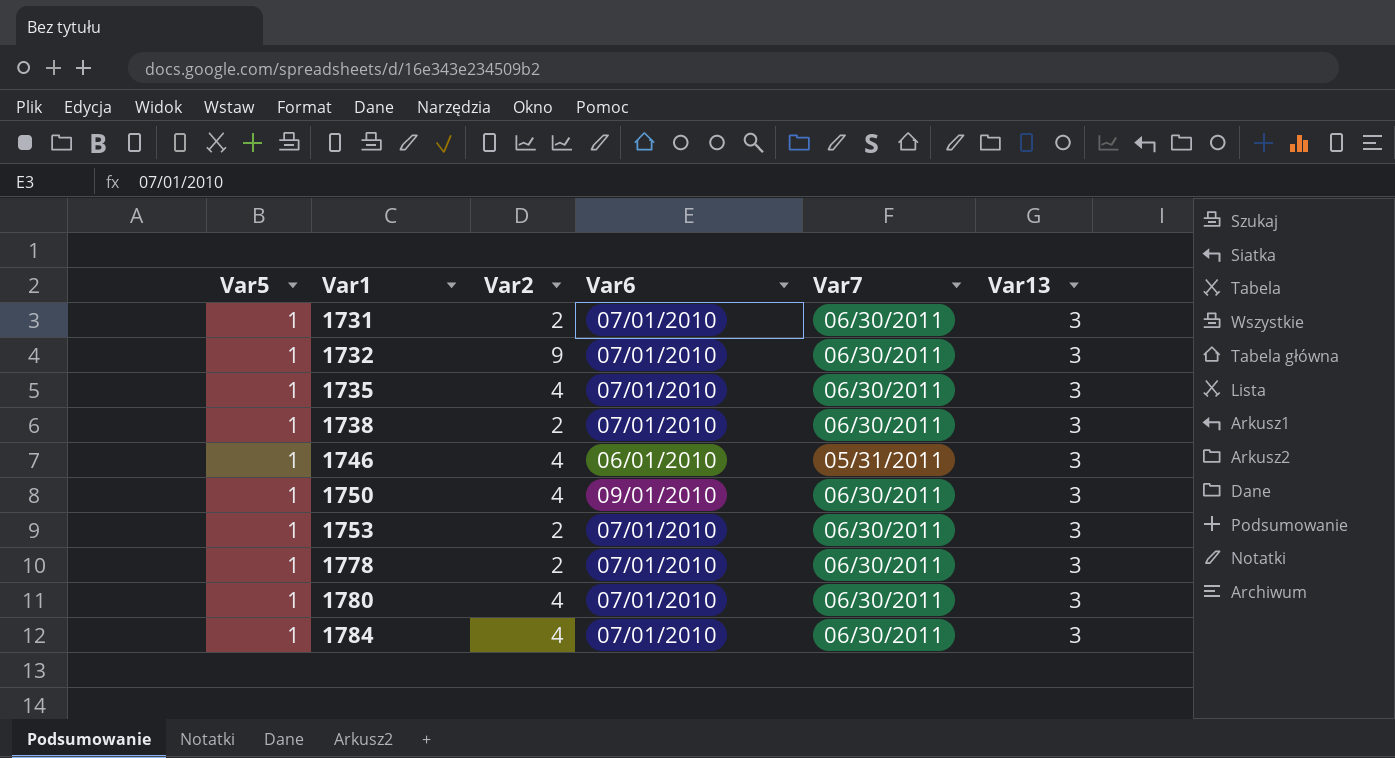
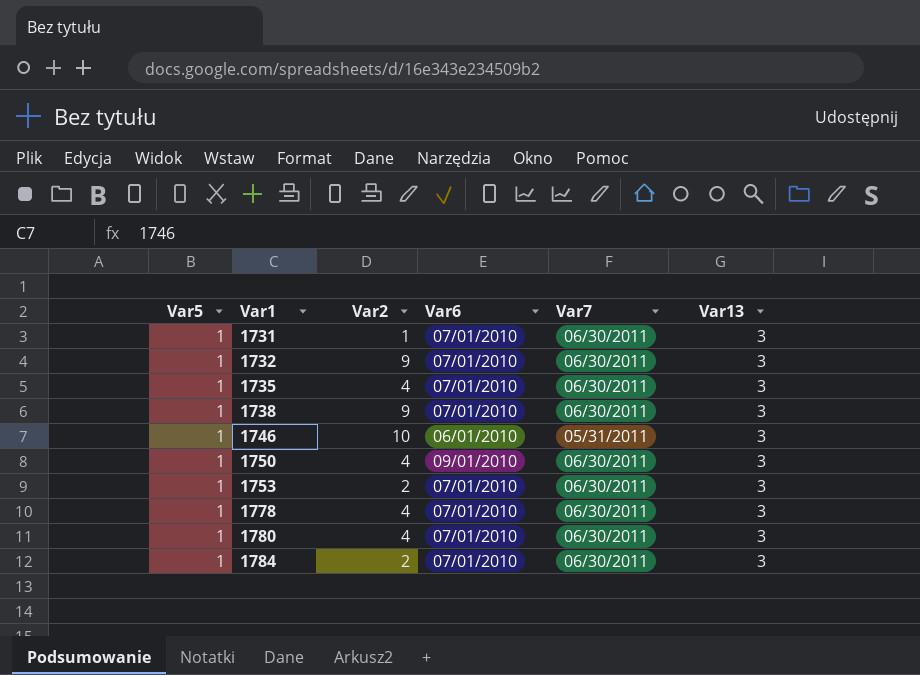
1731 | Var2: 2 -> 1
1738 | Var2: 2 -> 9
1746 | Var2: 4 -> 10
1778 | Var2: 2 -> 4
1784 | Var2: 4 -> 2

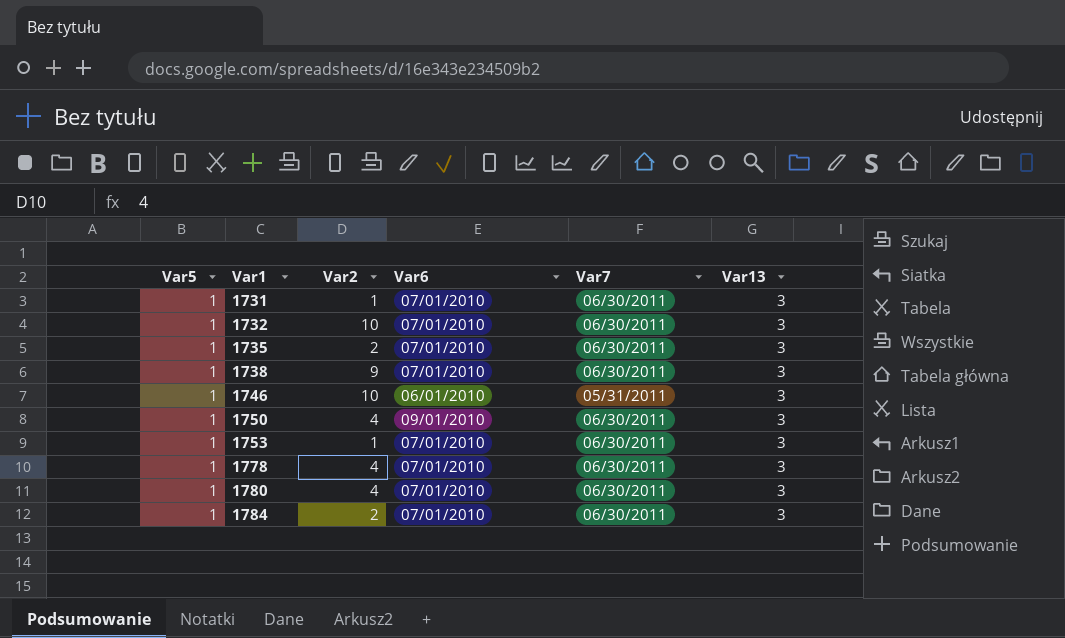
1732 | Var2: 9 -> 10
1735 | Var2: 4 -> 2
1753 | Var2: 2 -> 1

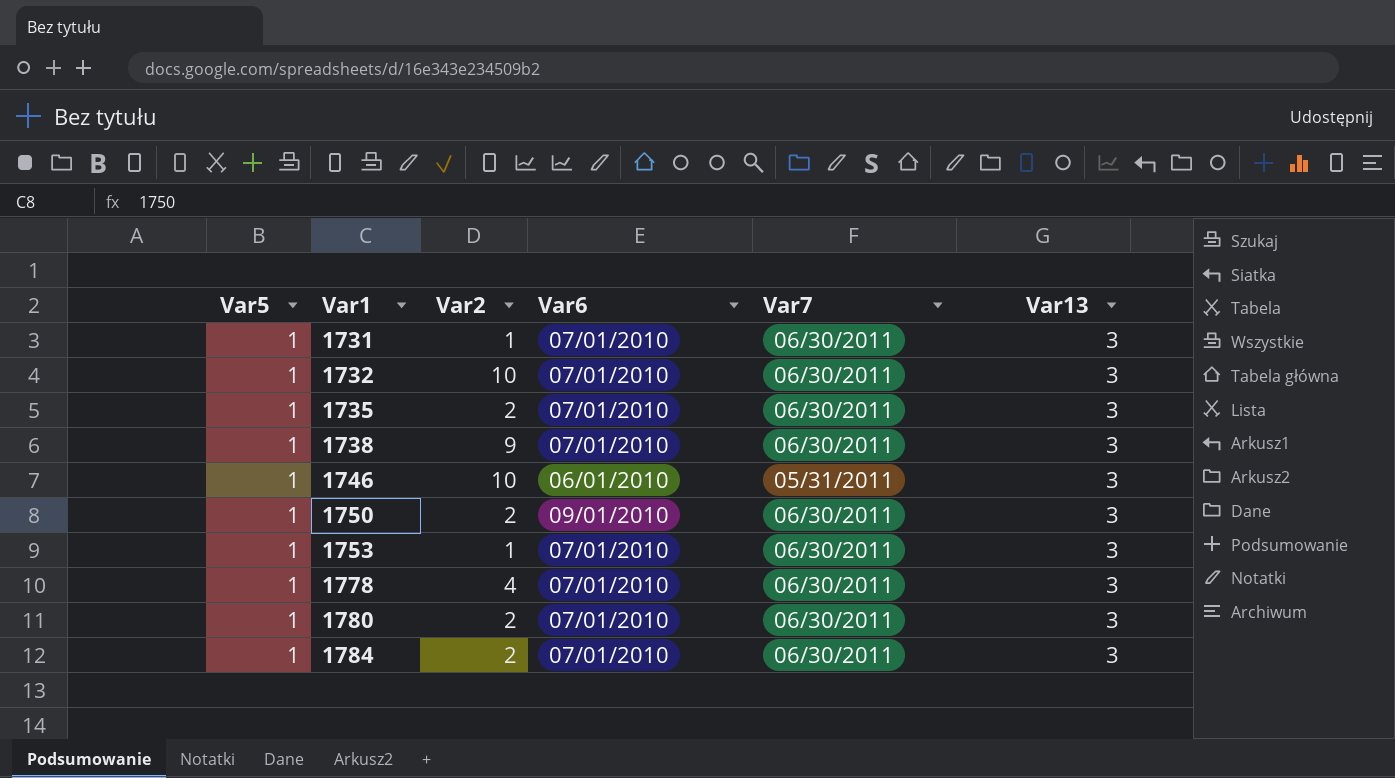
1750 | Var2: 4 -> 2
1780 | Var2: 4 -> 2

